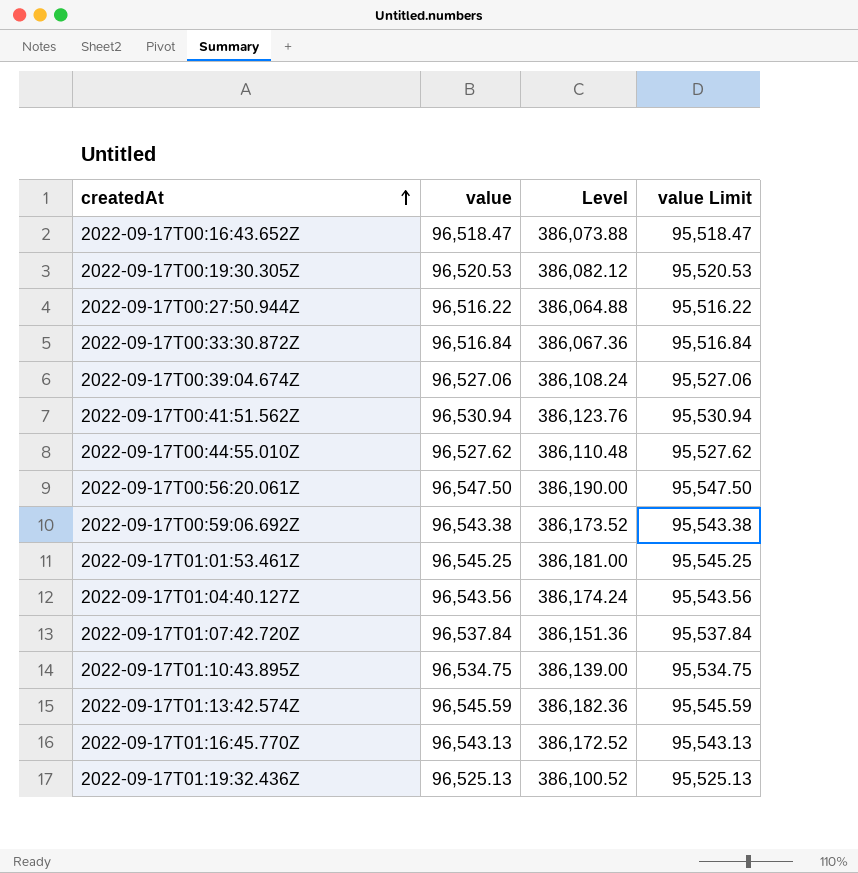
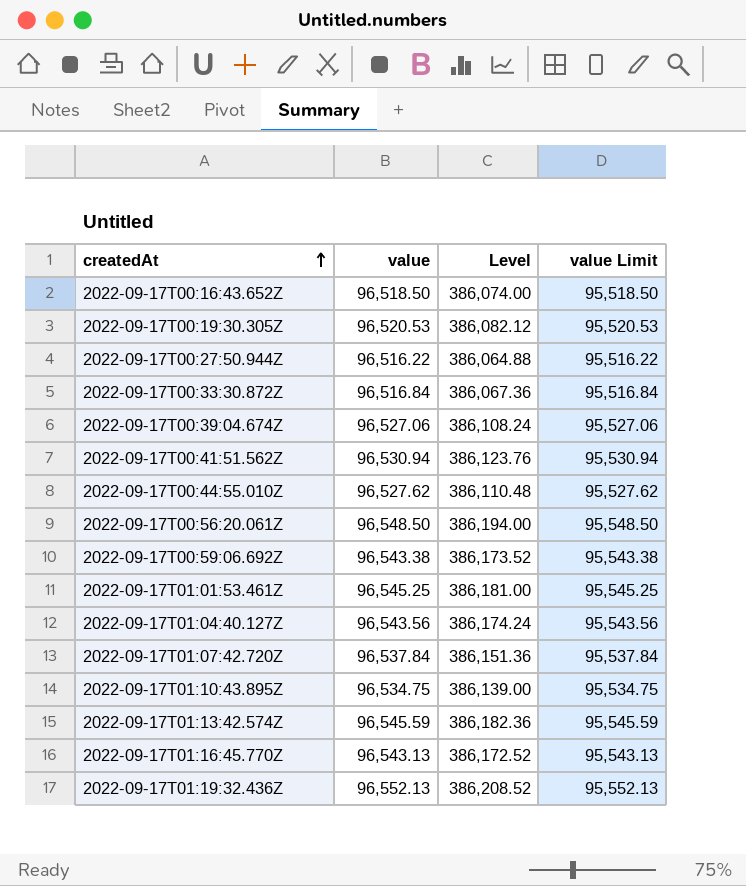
2022-09-17T00:16:43.652Z | value: 96,518.47 -> 96,518.50
2022-09-17T00:16:43.652Z | Level: 386,073.88 -> 386,074.00
2022-09-17T00:16:43.652Z | value Limit: 95,518.47 -> 95,518.50
2022-09-17T00:56:20.061Z | value: 96,547.50 -> 96,548.50
2022-09-17T00:56:20.061Z | Level: 386,190.00 -> 386,194.00
2022-09-17T00:56:20.061Z | value Limit: 95,547.50 -> 95,548.50
2022-09-17T01:19:32.436Z | value: 96,525.13 -> 96,552.13
2022-09-17T01:19:32.436Z | Level: 386,100.52 -> 386,208.52
2022-09-17T01:19:32.436Z | value Limit: 95,525.13 -> 95,552.13

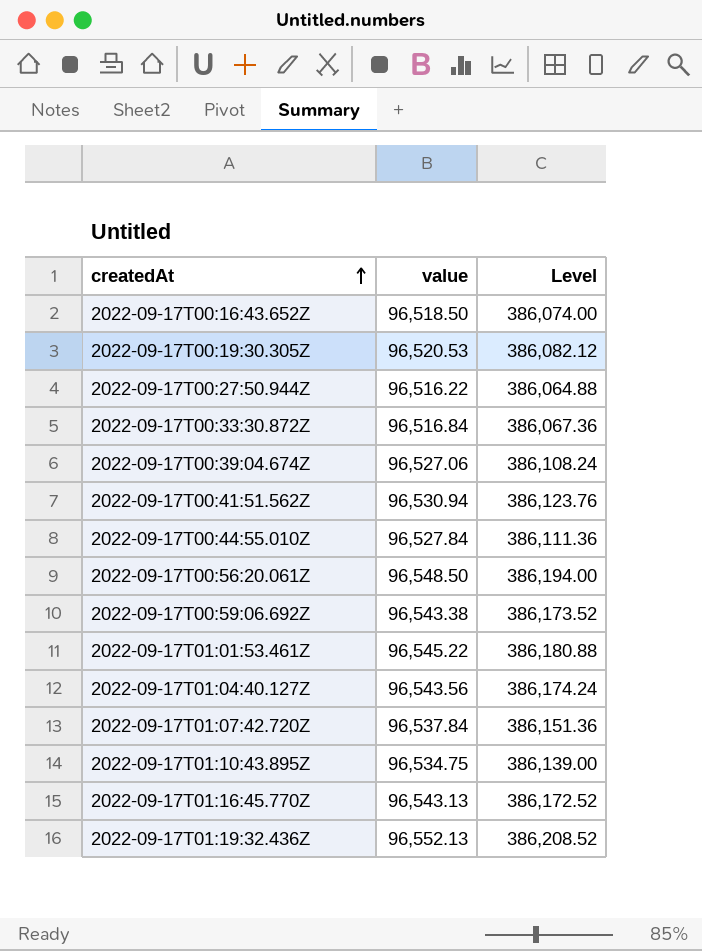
column value Limit | formula: [value] - 1000 -> none
row 2022-09-17T01:13:42.574Z: 96,545.59 | 386,182.36 | 95,545.59 -> none
2022-09-17T00:44:55.010Z | value: 96,527.62 -> 96,527.84
2022-09-17T00:44:55.010Z | Level: 386,110.48 -> 386,111.36
2022-09-17T01:01:53.461Z | value: 96,545.25 -> 96,545.22
2022-09-17T01:01:53.461Z | Level: 386,181.00 -> 386,180.88

